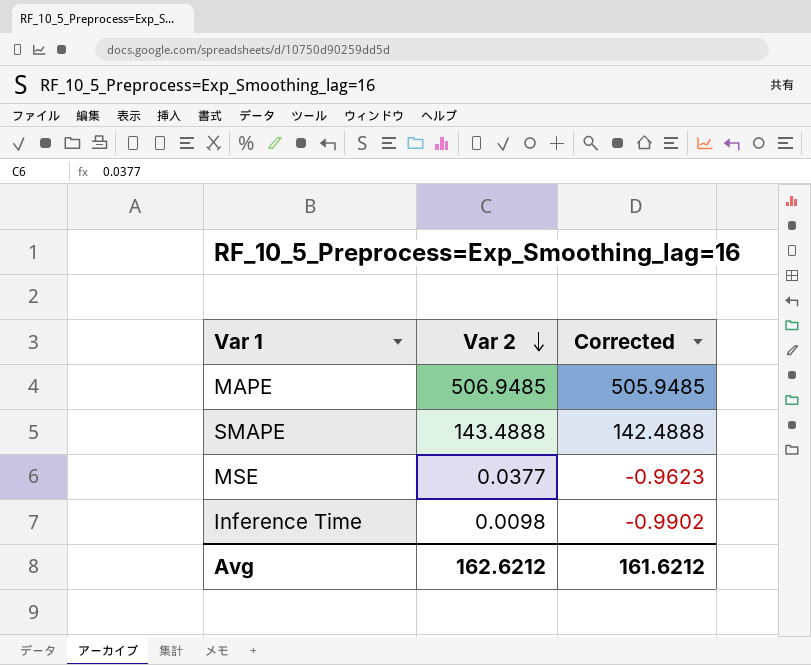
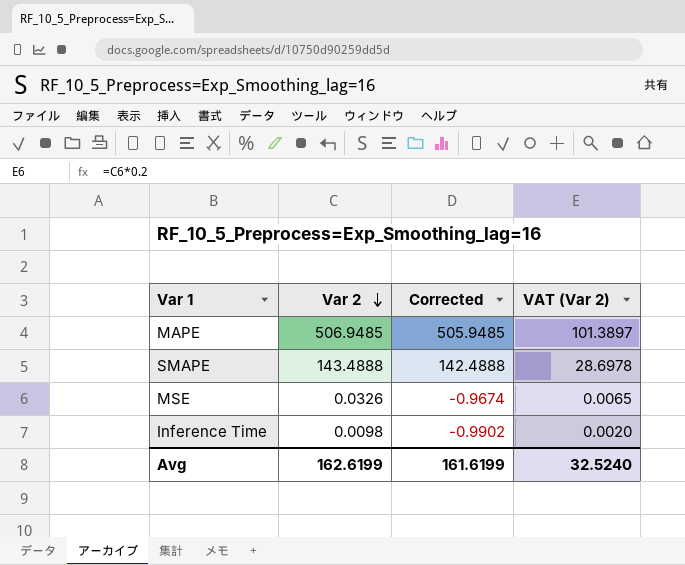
column VAT (Var 2) | formula: none -> [Var 2] * 0.2
MSE | Var 2: 0.0377 -> 0.0326
MSE | Corrected: -0.9623 -> -0.9674
Avg | Var 2: 162.6212 -> 162.6199
Avg | Corrected: 161.6212 -> 161.6199

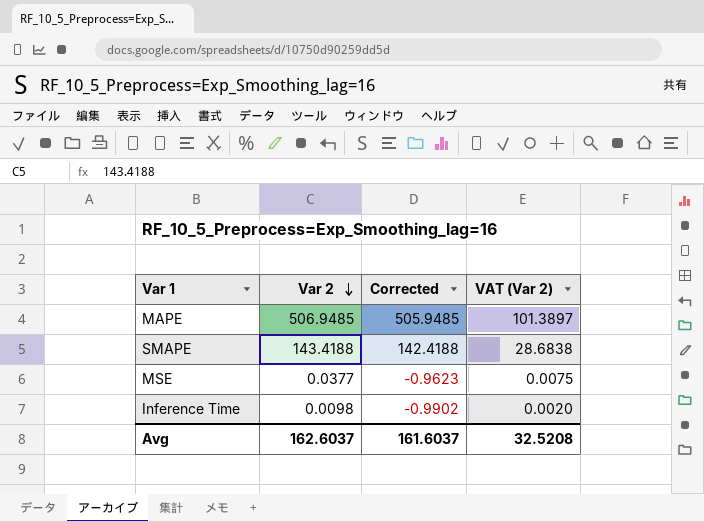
SMAPE | Var 2: 143.4888 -> 143.4188
SMAPE | Corrected: 142.4888 -> 142.4188
SMAPE | VAT (Var 2): 28.6978 -> 28.6838
MSE | Var 2: 0.0326 -> 0.0377
MSE | Corrected: -0.9674 -> -0.9623
MSE | VAT (Var 2): 0.0065 -> 0.0075
Avg | Var 2: 162.6199 -> 162.6037
Avg | Corrected: 161.6199 -> 161.6037
Avg | VAT (Var 2): 32.5240 -> 32.5208

